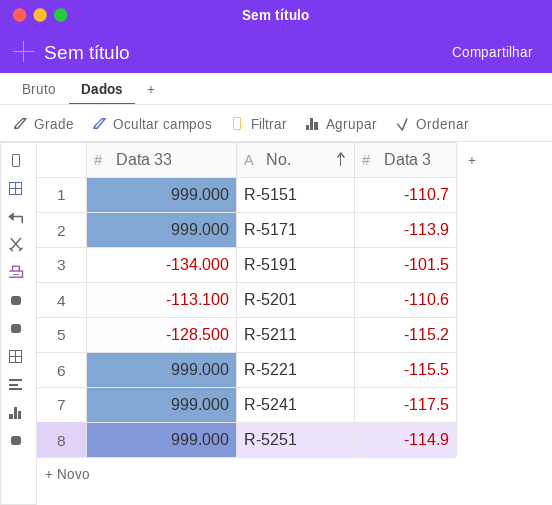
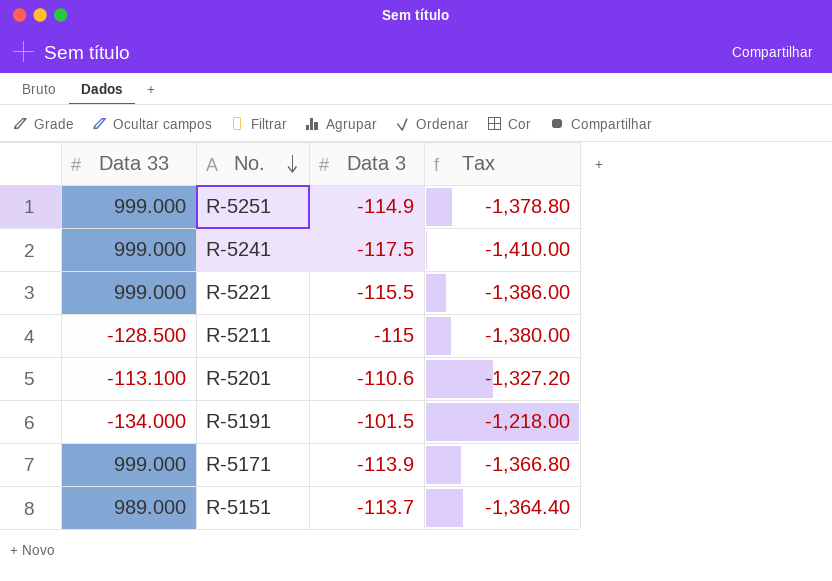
row order: No. ascending -> No. descending
column Tax | formula: none -> [Data 3] * 12
R-5211 | Data 3: -115.2 -> -115
R-5151 | Data 33: 999.000 -> 989.000
R-5151 | Data 3: -110.7 -> -113.7

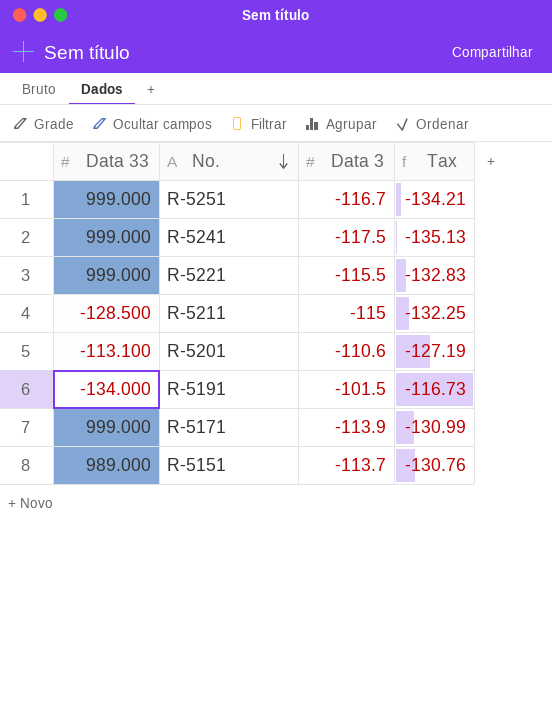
column Tax | formula: [Data 3] * 12 -> [Data 3] * 1.15
R-5251 | Data 3: -114.9 -> -116.7

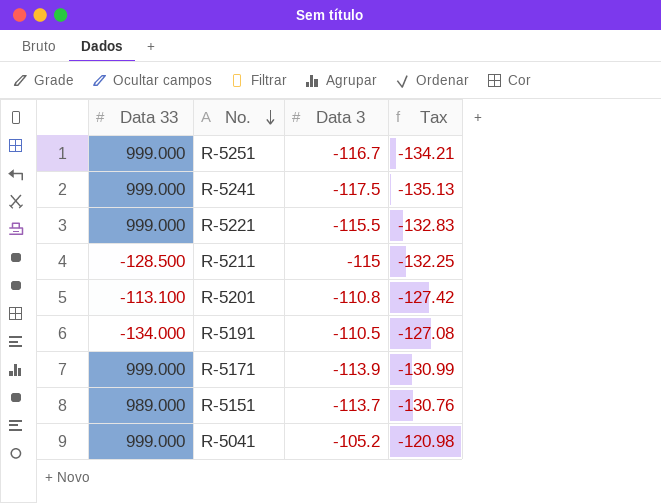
R-5201 | Data 3: -110.6 -> -110.8
R-5201 | Tax: -127.19 -> -127.42
R-5191 | Data 3: -101.5 -> -110.5
R-5191 | Tax: -116.73 -> -127.08
row R-5041: none -> 999.000 | -105.2 | -120.98

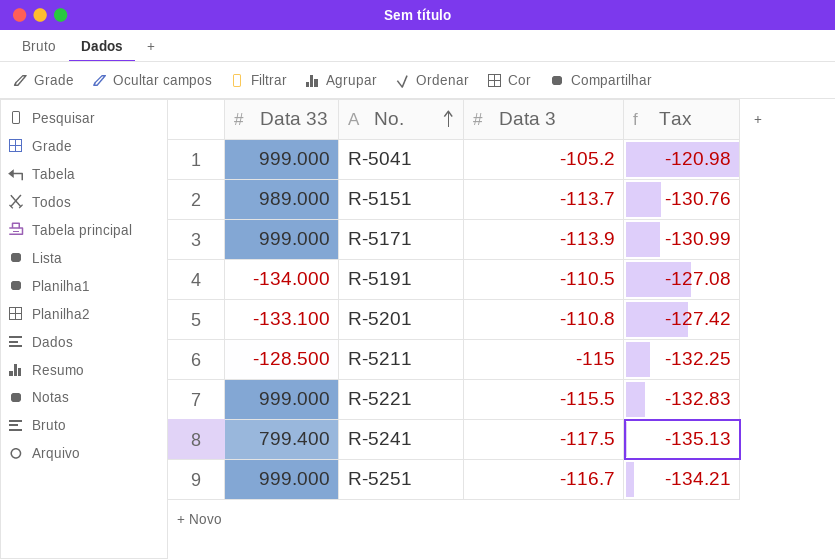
row order: No. descending -> No. ascending
R-5201 | Data 33: -113.100 -> -133.100
R-5241 | Data 33: 999.000 -> 799.400

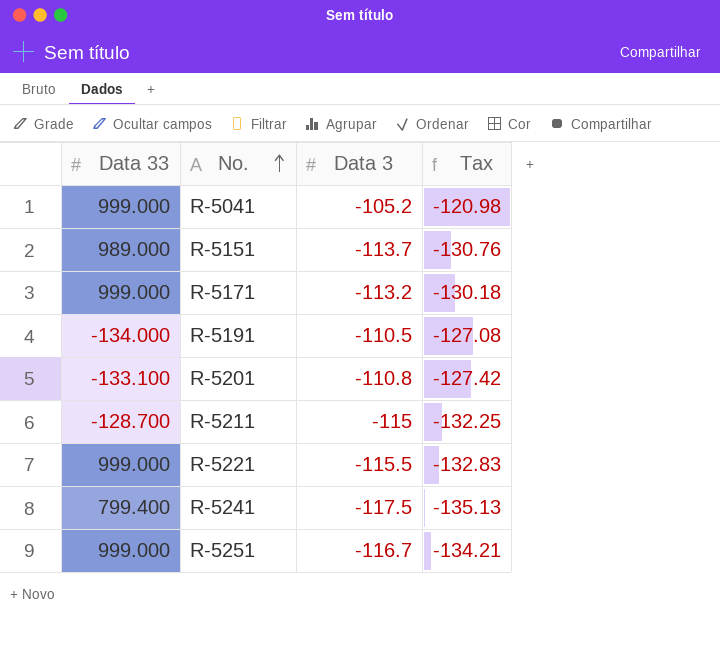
R-5171 | Data 3: -113.9 -> -113.2
R-5171 | Tax: -130.99 -> -130.18
R-5211 | Data 33: -128.500 -> -128.700

